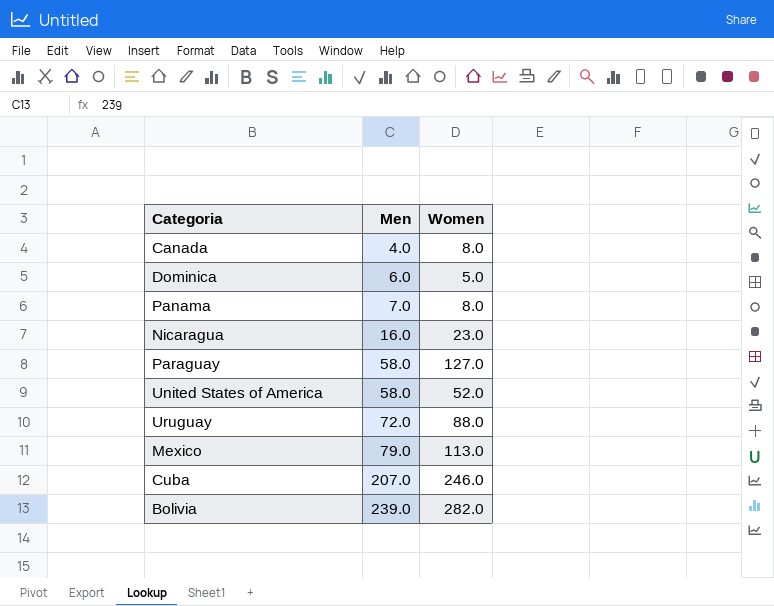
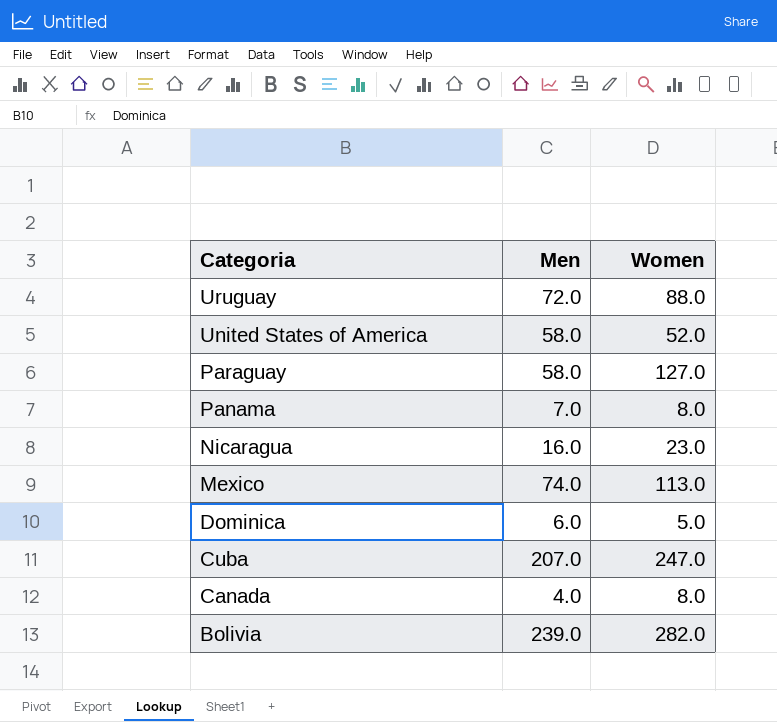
row order: Men ascending -> Categoria descending
Mexico | Men: 79.0 -> 74.0
Cuba | Women: 246.0 -> 247.0

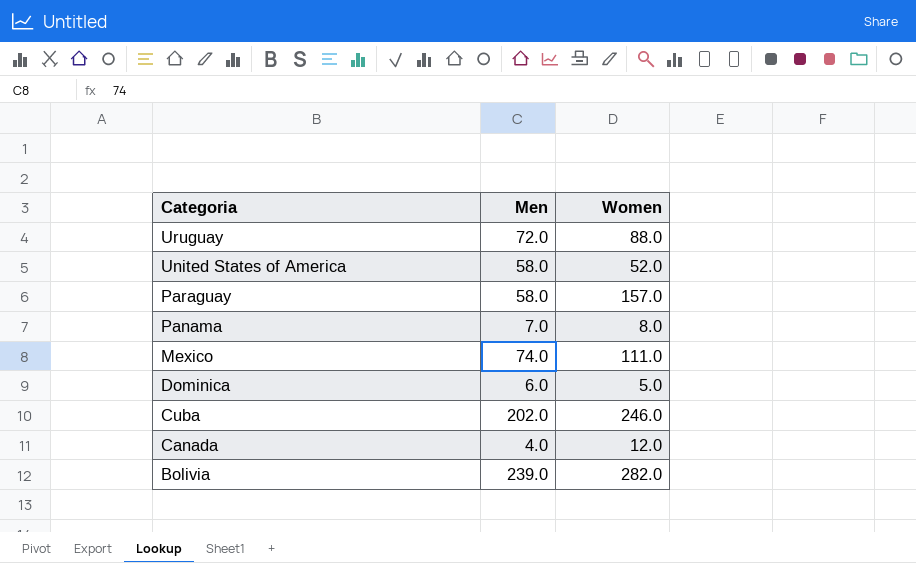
row Nicaragua: 16.0 | 23.0 -> none
Paraguay | Women: 127.0 -> 157.0
Mexico | Women: 113.0 -> 111.0
Cuba | Men: 207.0 -> 202.0
Cuba | Women: 247.0 -> 246.0
Canada | Women: 8.0 -> 12.0

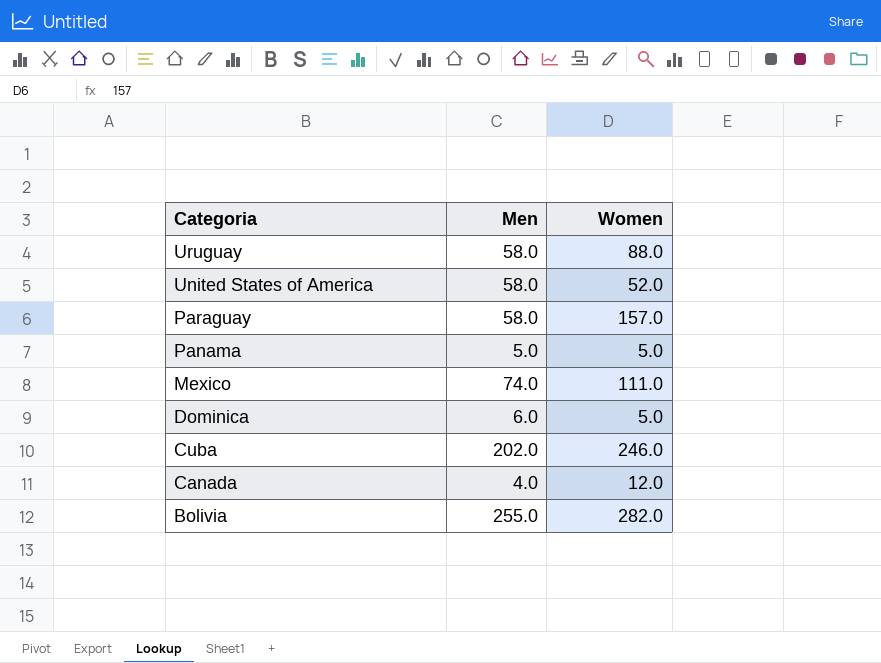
Uruguay | Men: 72.0 -> 58.0
Panama | Men: 7.0 -> 5.0
Panama | Women: 8.0 -> 5.0
Bolivia | Men: 239.0 -> 255.0

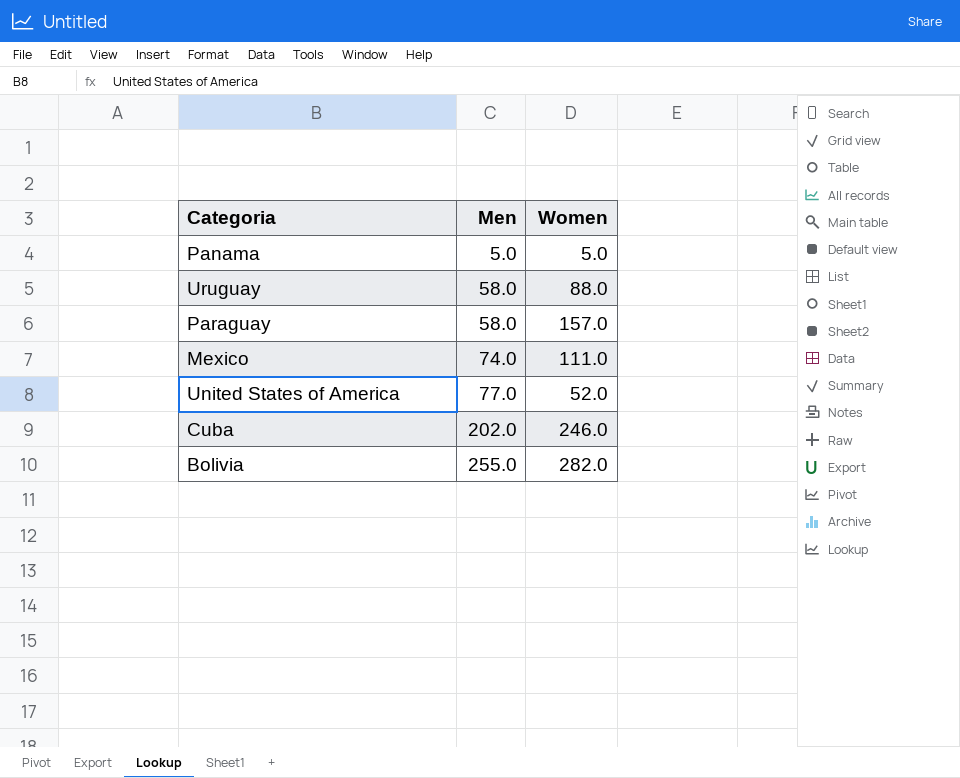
row order: Categoria descending -> Men ascending
row Dominica: 6.0 | 5.0 -> none
row Canada: 4.0 | 12.0 -> none
United States of America | Men: 58.0 -> 77.0

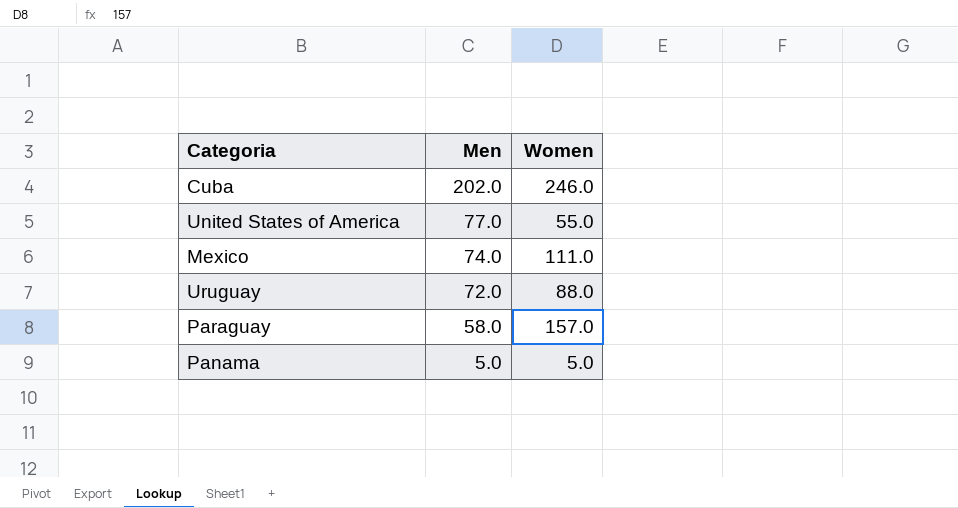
row order: Men ascending -> Men descending
row Bolivia: 255.0 | 282.0 -> none
United States of America | Women: 52.0 -> 55.0
Uruguay | Men: 58.0 -> 72.0

